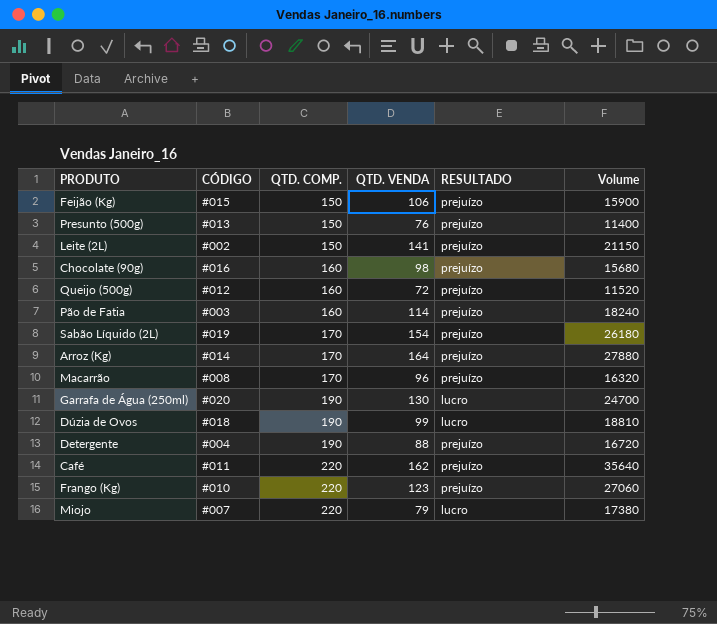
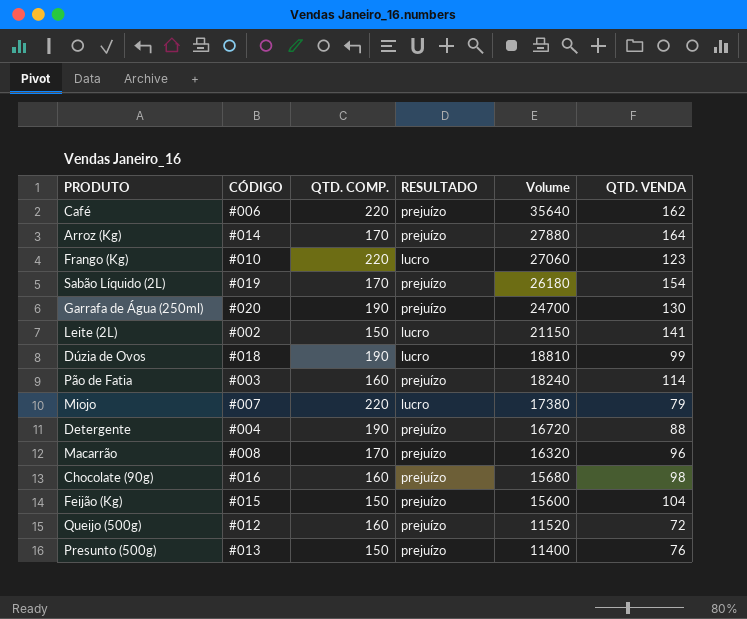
row order: QTD. COMP. ascending -> Volume descending
column QTD. VENDA | position: 4 -> 6
Café | CÓDIGO: #011 -> #006
Frango (Kg) | RESULTADO: prejuízo -> lucro
Garrafa de Água (250ml) | RESULTADO: lucro -> prejuízo
Leite (2L) | RESULTADO: prejuízo -> lucro
Feijão (Kg) | Volume: 15900 -> 15600
Feijão (Kg) | QTD. VENDA: 106 -> 104

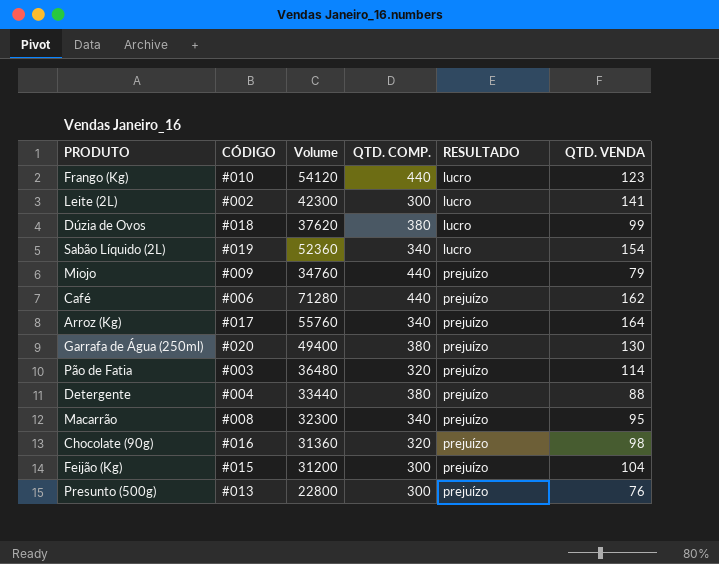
row order: Volume descending -> RESULTADO ascending
column Volume | position: 5 -> 3
row Queijo (500g): #012 | 160 | prejuízo | 11520 | 72 -> none
Frango (Kg) | Volume: 27060 -> 54120
Frango (Kg) | QTD. COMP.: 220 -> 440
Leite (2L) | Volume: 21150 -> 42300
Leite (2L) | QTD. COMP.: 150 -> 300
Dúzia de Ovos | Volume: 18810 -> 37620
Dúzia de Ovos | QTD. COMP.: 190 -> 380
Sabão Líquido (2L) | Volume: 26180 -> 52360
Sabão Líquido (2L) | QTD. COMP.: 170 -> 340
Sabão Líquido (2L) | RESULTADO: prejuízo -> lucro
Miojo | CÓDIGO: #007 -> #009
Miojo | Volume: 17380 -> 34760
Miojo | QTD. COMP.: 220 -> 440
Miojo | RESULTADO: lucro -> prejuízo
Café | Volume: 35640 -> 71280
Café | QTD. COMP.: 220 -> 440
Arroz (Kg) | CÓDIGO: #014 -> #017
Arroz (Kg) | Volume: 27880 -> 55760
Arroz (Kg) | QTD. COMP.: 170 -> 340
Garrafa de Água (250ml) | Volume: 24700 -> 49400
Garrafa de Água (250ml) | QTD. COMP.: 190 -> 380
Pão de Fatia | Volume: 18240 -> 36480
Pão de Fatia | QTD. COMP.: 160 -> 320
Detergente | Volume: 16720 -> 33440
Detergente | QTD. COMP.: 190 -> 380
Macarrão | Volume: 16320 -> 32300
Macarrão | QTD. COMP.: 170 -> 340
Macarrão | QTD. VENDA: 96 -> 95
Chocolate (90g) | Volume: 15680 -> 31360
Chocolate (90g) | QTD. COMP.: 160 -> 320
Feijão (Kg) | Volume: 15600 -> 31200
Feijão (Kg) | QTD. COMP.: 150 -> 300
Presunto (500g) | Volume: 11400 -> 22800
Presunto (500g) | QTD. COMP.: 150 -> 300

